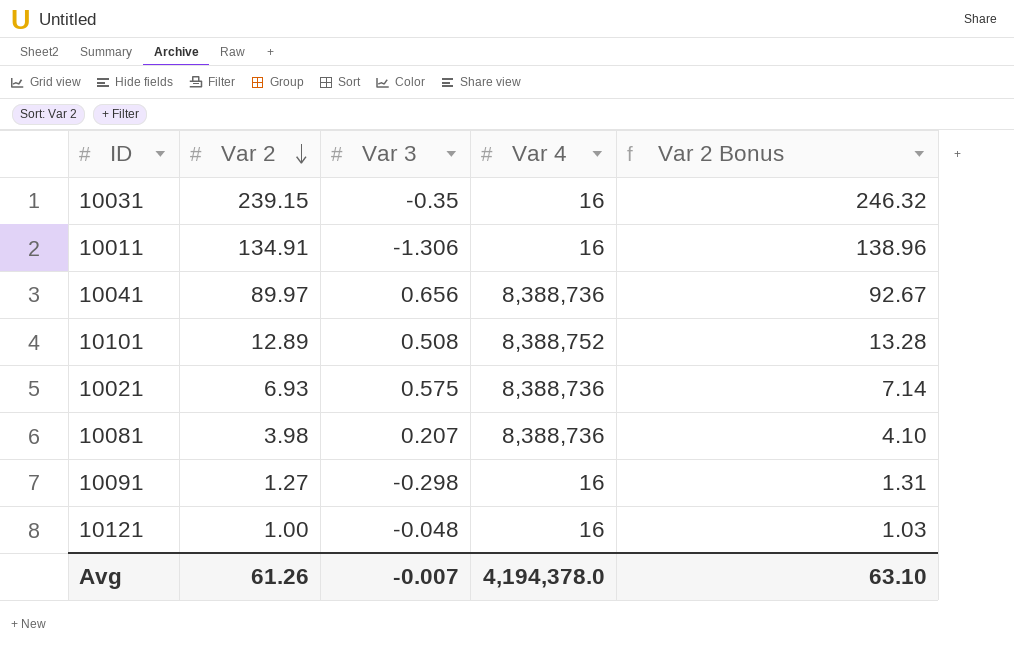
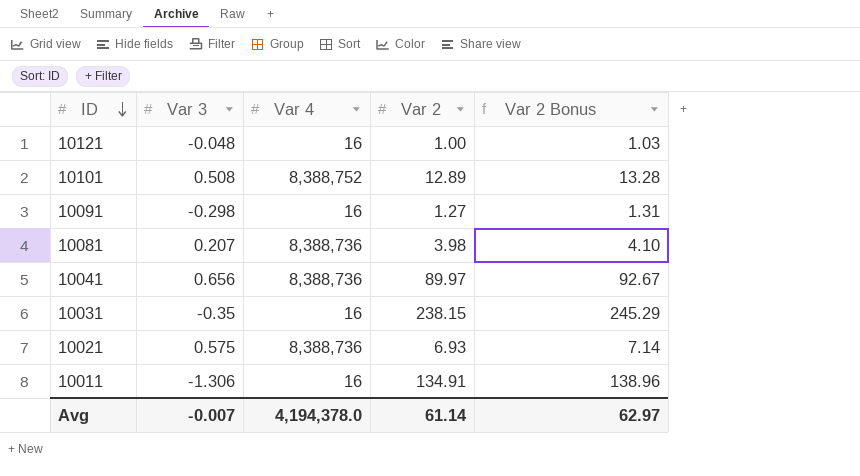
row order: Var 2 descending -> ID descending
column Var 2 | position: 2 -> 4
10031 | Var 2: 239.15 -> 238.15
10031 | Var 2 Bonus: 246.32 -> 245.29
Avg | Var 2: 61.26 -> 61.14
Avg | Var 2 Bonus: 63.10 -> 62.97

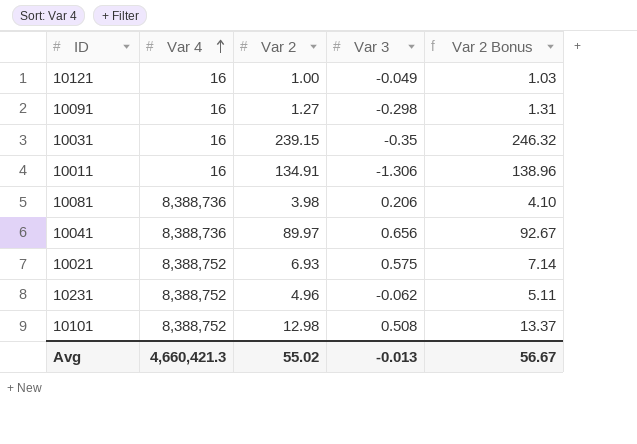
row order: ID descending -> Var 4 ascending
column Var 3 | position: 2 -> 4
10121 | Var 3: -0.048 -> -0.049
10031 | Var 2: 238.15 -> 239.15
10031 | Var 2 Bonus: 245.29 -> 246.32
10081 | Var 3: 0.207 -> 0.206
10021 | Var 4: 8,388,736 -> 8,388,752
row 10231: none -> 8,388,752 | 4.96 | -0.062 | 5.11
10101 | Var 2: 12.89 -> 12.98
10101 | Var 2 Bonus: 13.28 -> 13.37
Avg | Var 4: 4,194,378.0 -> 4,660,421.3
Avg | Var 2: 61.14 -> 55.02
Avg | Var 3: -0.007 -> -0.013
Avg | Var 2 Bonus: 62.97 -> 56.67

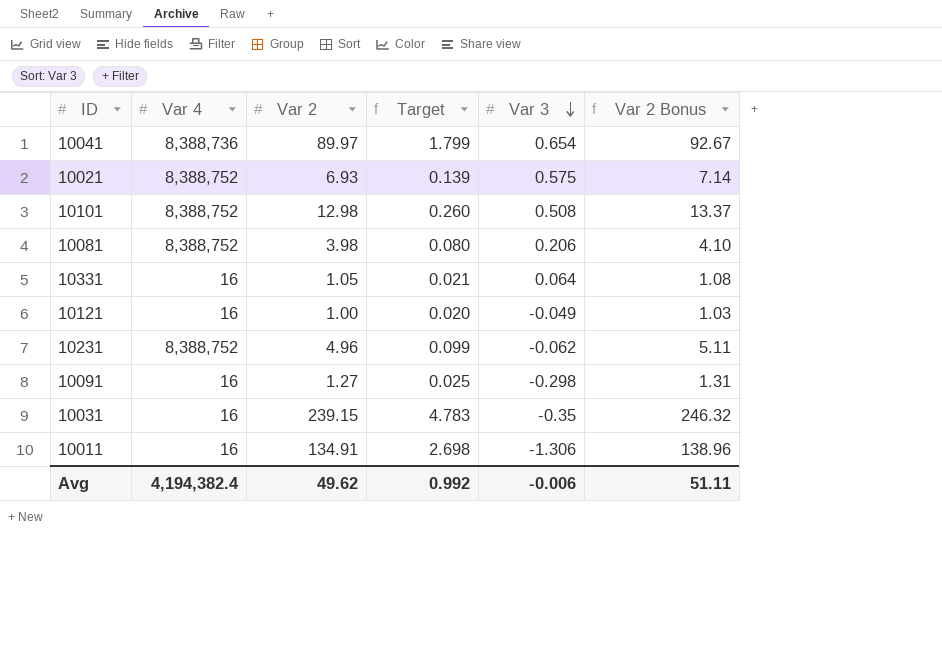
row order: Var 4 ascending -> Var 3 descending
column Target | formula: none -> [Var 2] * 0.02
10041 | Var 3: 0.656 -> 0.654
10081 | Var 4: 8,388,736 -> 8,388,752
row 10331: none -> 16 | 1.05 | 0.021 | 0.064 | 1.08
Avg | Var 4: 4,660,421.3 -> 4,194,382.4
Avg | Var 2: 55.02 -> 49.62
Avg | Var 3: -0.013 -> -0.006
Avg | Var 2 Bonus: 56.67 -> 51.11

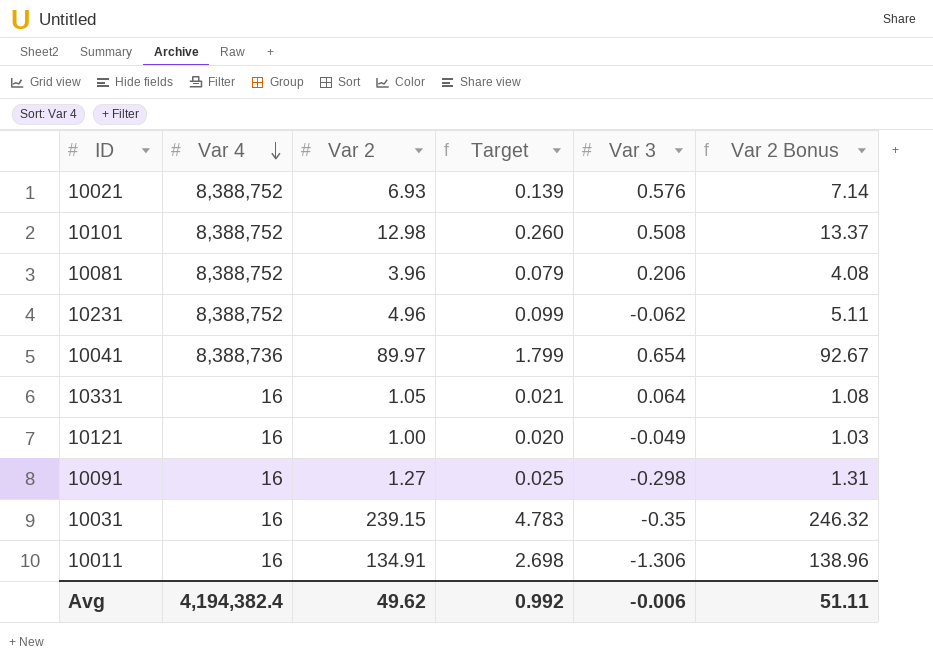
row order: Var 3 descending -> Var 4 descending
10021 | Var 3: 0.575 -> 0.576
10081 | Var 2: 3.98 -> 3.96
10081 | Target: 0.080 -> 0.079
10081 | Var 2 Bonus: 4.10 -> 4.08

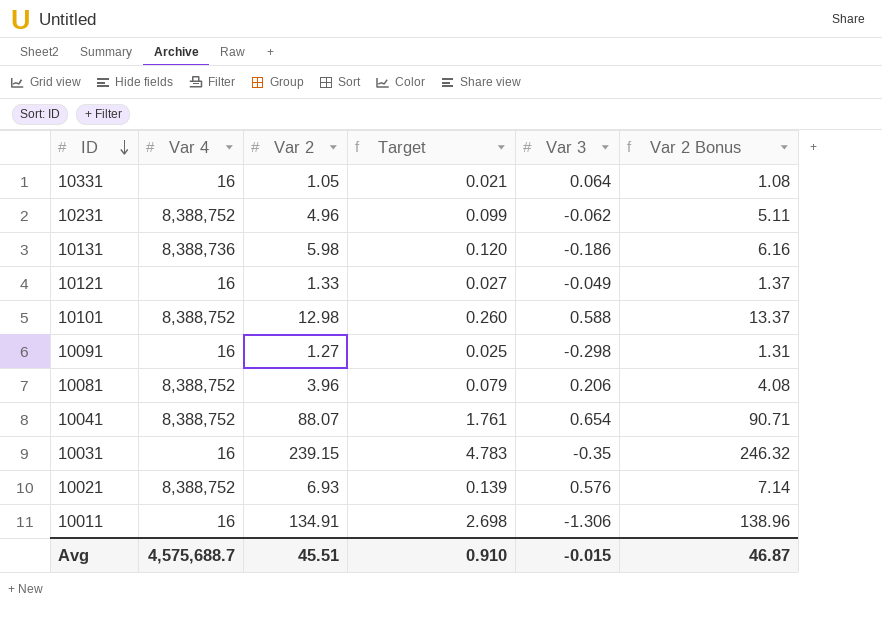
row order: Var 4 descending -> ID descending
row 10131: none -> 8,388,736 | 5.98 | 0.120 | -0.186 | 6.16
10121 | Var 2: 1.00 -> 1.33
10121 | Target: 0.020 -> 0.027
10121 | Var 2 Bonus: 1.03 -> 1.37
10101 | Var 3: 0.508 -> 0.588
10041 | Var 4: 8,388,736 -> 8,388,752
10041 | Var 2: 89.97 -> 88.07
10041 | Target: 1.799 -> 1.761
10041 | Var 2 Bonus: 92.67 -> 90.71
Avg | Var 4: 4,194,382.4 -> 4,575,688.7
Avg | Var 2: 49.62 -> 45.51
Avg | Target: 0.992 -> 0.910
Avg | Var 3: -0.006 -> -0.015
Avg | Var 2 Bonus: 51.11 -> 46.87

